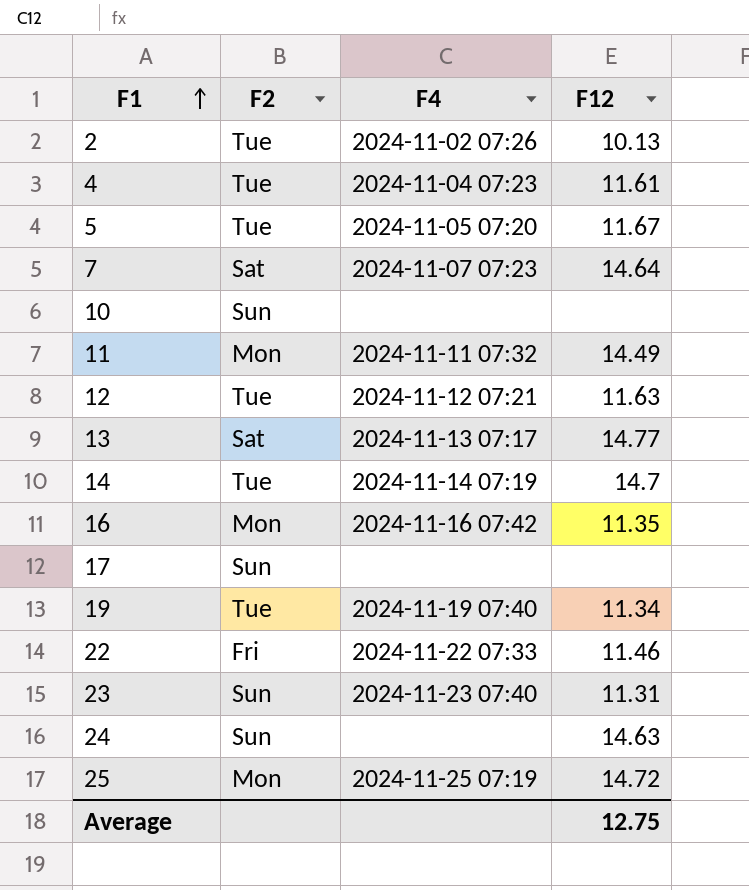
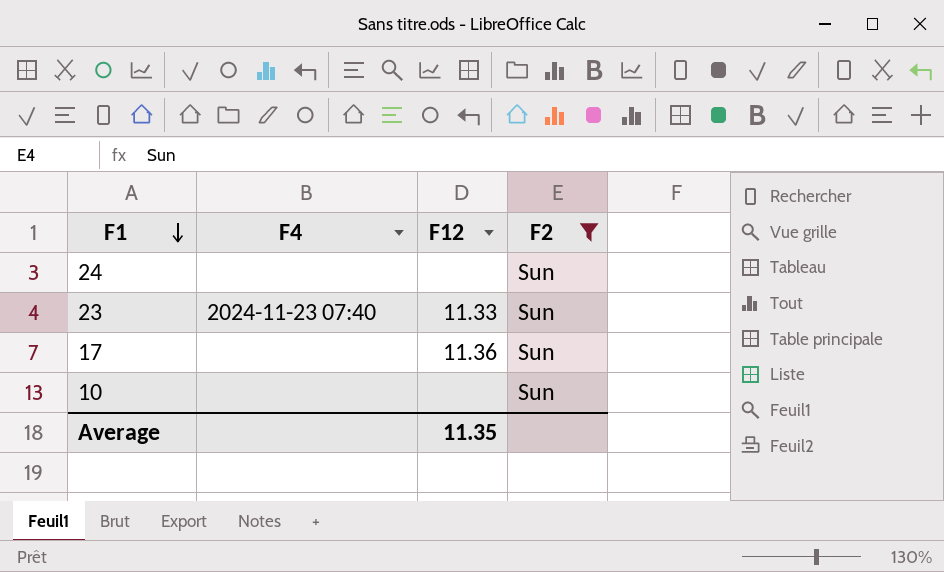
filter: none -> F2 = Sun
row order: F1 ascending -> F1 descending
column F2 | position: 2 -> 4
24 | F12: 14.63 -> none
23 | F12: 11.31 -> 11.33
17 | F12: none -> 11.36
Average | F12: 12.75 -> 11.35

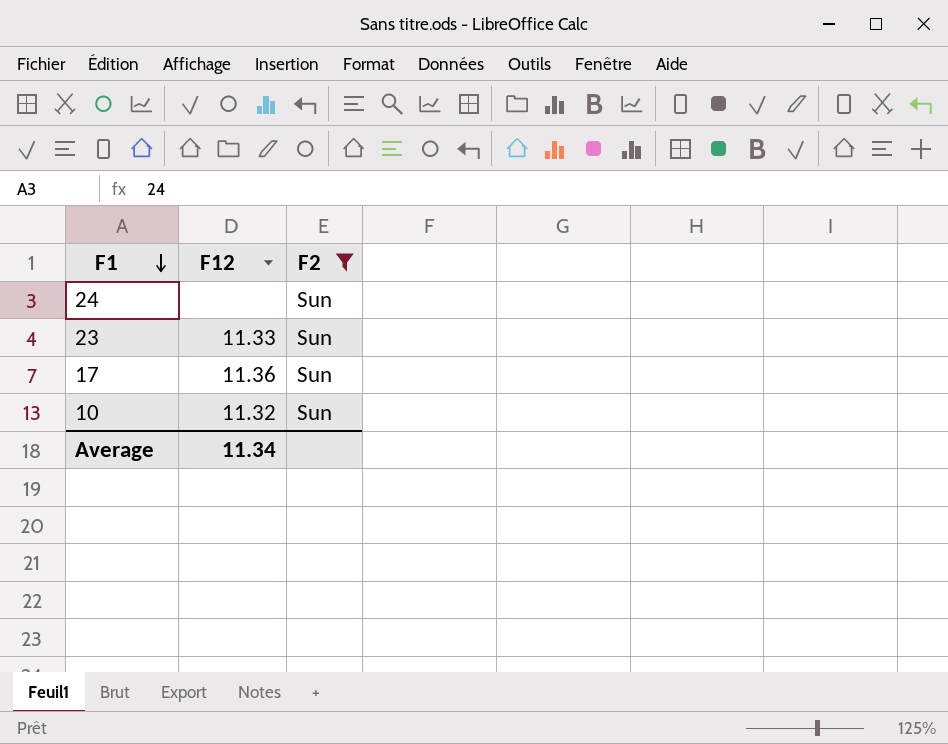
column F4 | position: 2 -> none
10 | F12: none -> 11.32
Average | F12: 11.35 -> 11.34

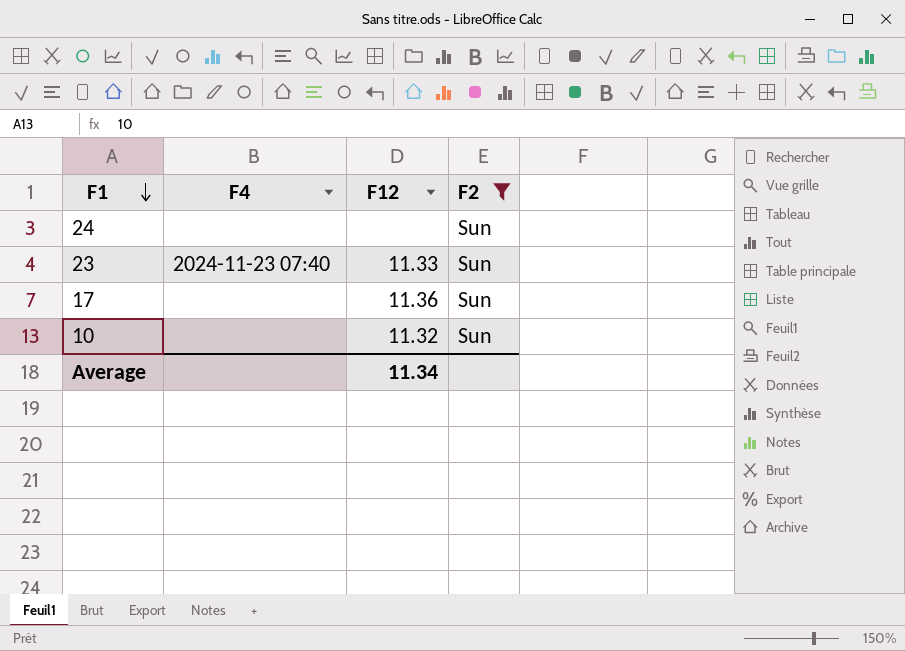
column F4 | position: none -> 2

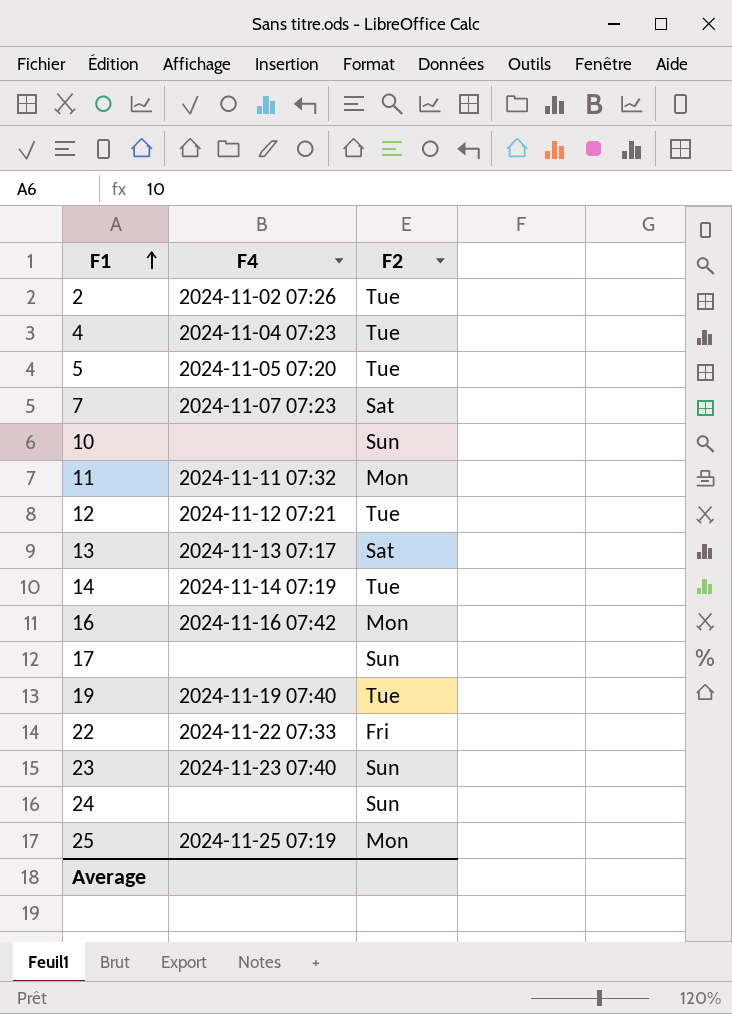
filter: F2 = Sun -> none
row order: F1 descending -> F1 ascending
column F12 | position: 3 -> none

